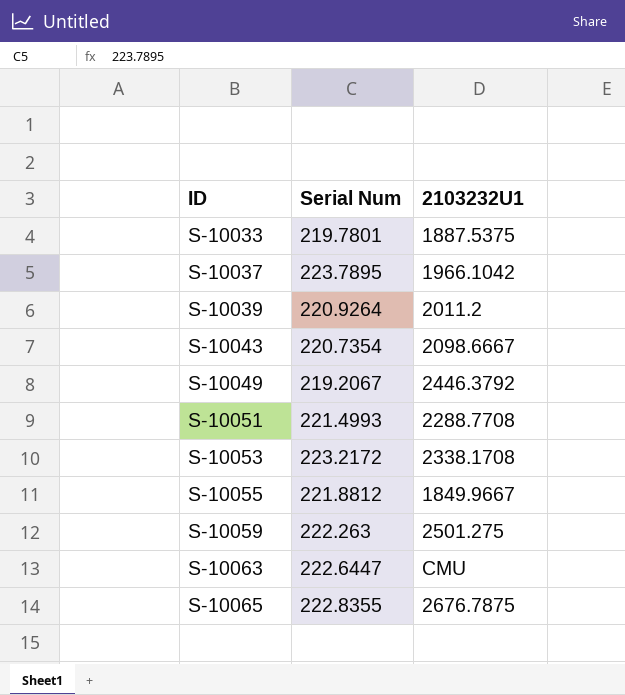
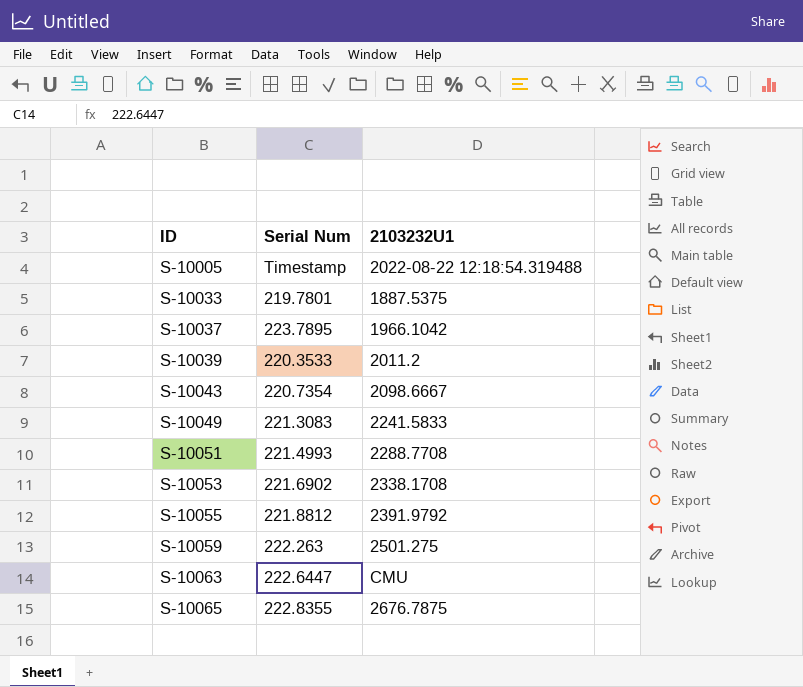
row S-10005: none -> Timestamp | 2022-08-22 12:18:54.319488
S-10039 | Serial Num: 220.9264 -> 220.3533
S-10049 | Serial Num: 219.2067 -> 221.3083
S-10049 | 2103232U1: 2446.3792 -> 2241.5833
S-10053 | Serial Num: 223.2172 -> 221.6902
S-10055 | 2103232U1: 1849.9667 -> 2391.9792

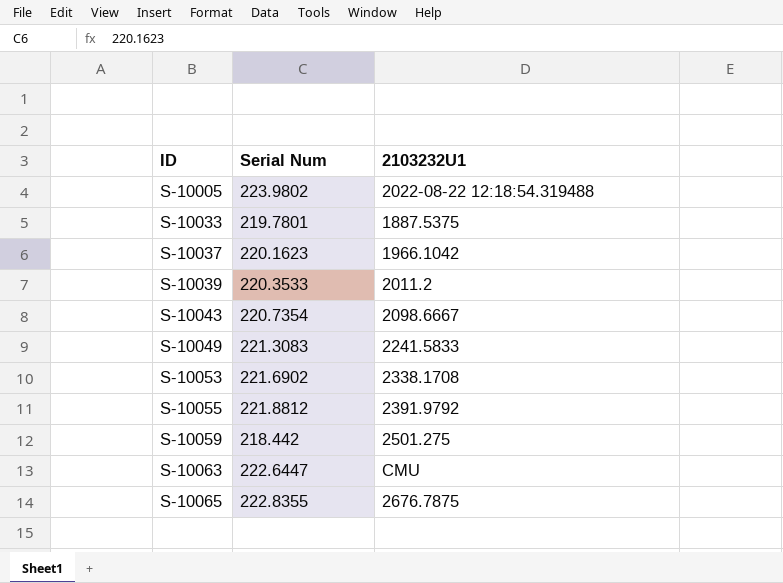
row S-10051: 221.4993 | 2288.7708 -> none
S-10005 | Serial Num: Timestamp -> 223.9802
S-10037 | Serial Num: 223.7895 -> 220.1623
S-10059 | Serial Num: 222.263 -> 218.442

